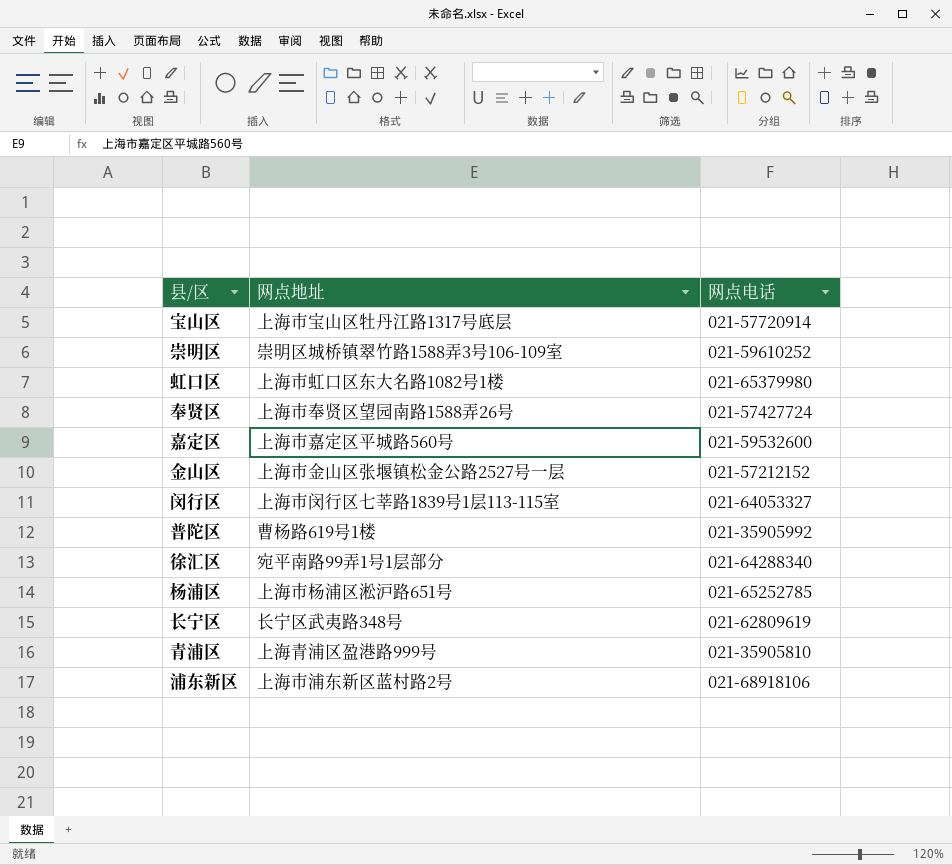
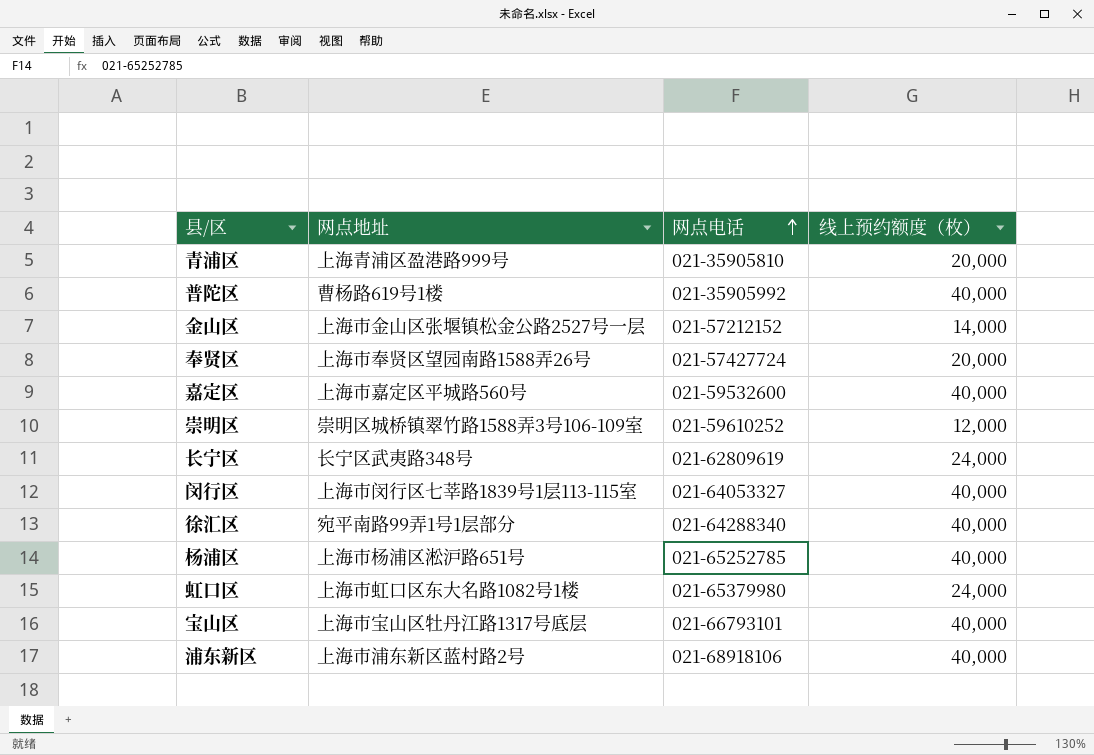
row order: none -> 网点电话 ascending
column 线上预约额度（枚） | position: none -> 4
宝山区 | 网点电话: 021-57720914 -> 021-66793101

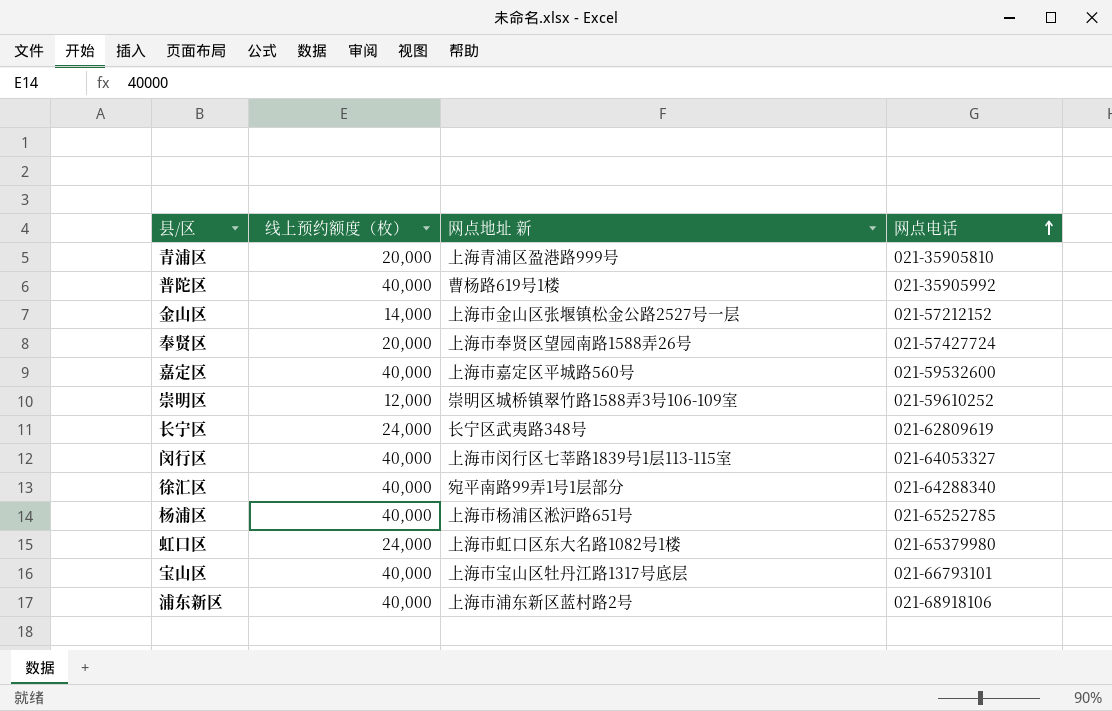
column 线上预约额度（枚） | position: 4 -> 2
column name: 网点地址 -> 网点地址 新

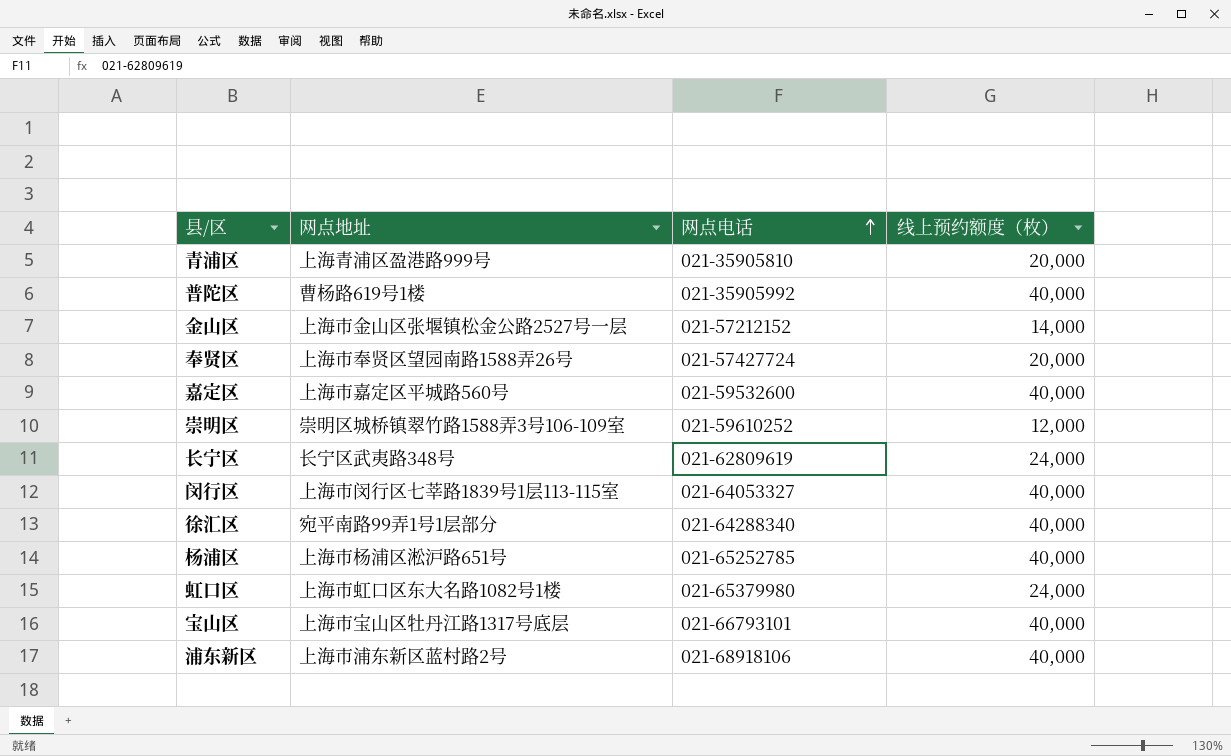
column name: 网点地址 新 -> 网点地址
column 线上预约额度（枚） | position: 2 -> 4

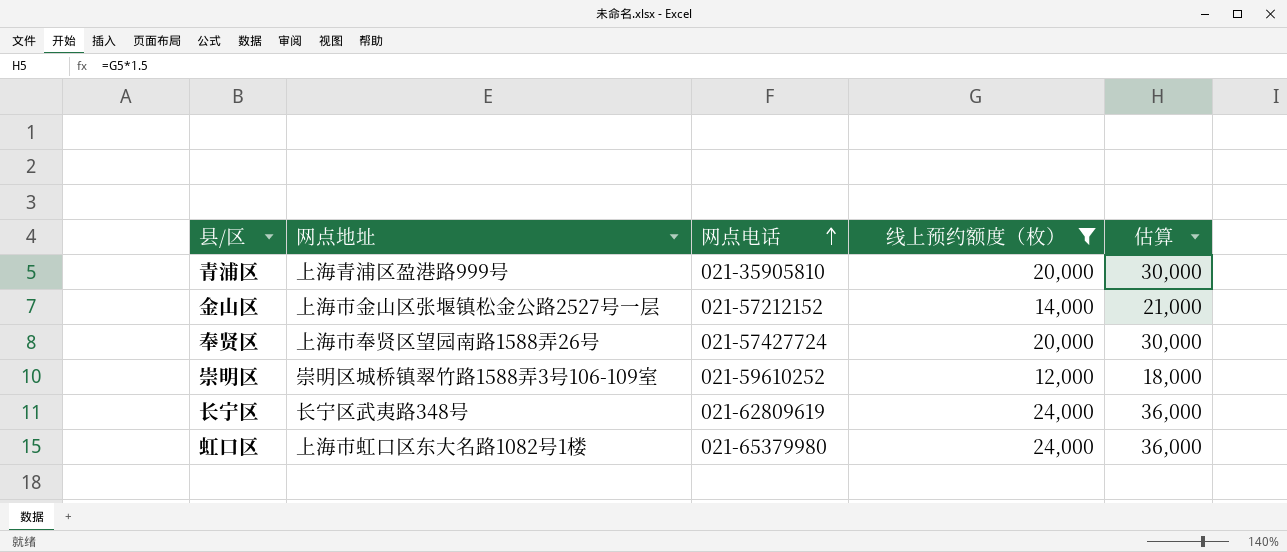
filter: none -> 线上预约额度（枚） != 40,000
column 估算 | formula: none -> [线上预约额度（枚）] * 1.5

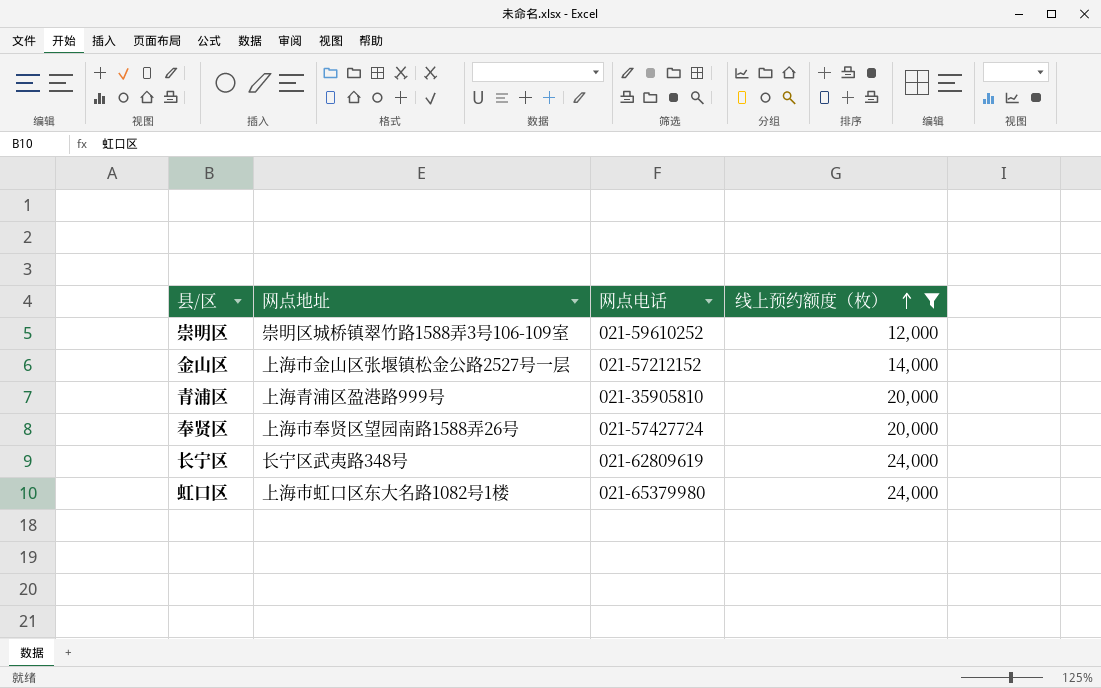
row order: 网点电话 ascending -> 线上预约额度（枚） ascending
column 估算 | formula: [线上预约额度（枚）] * 1.5 -> none

